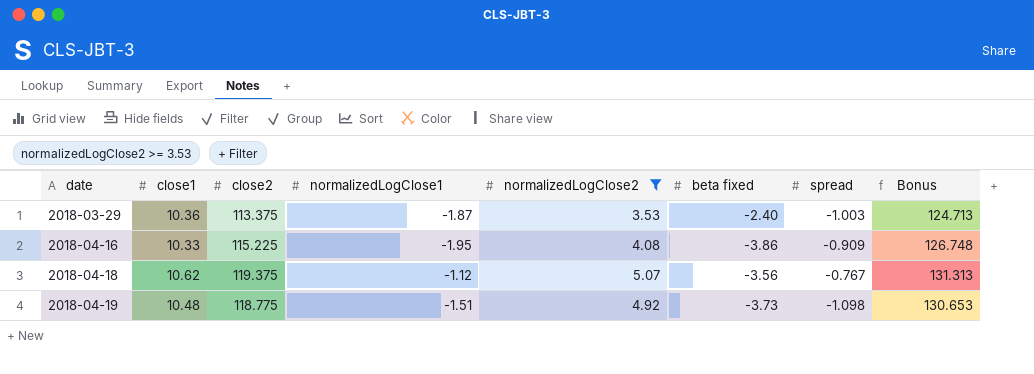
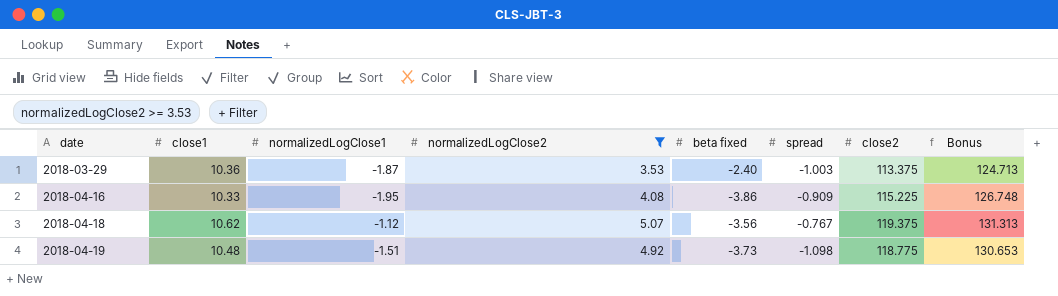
column close2 | position: 3 -> 7

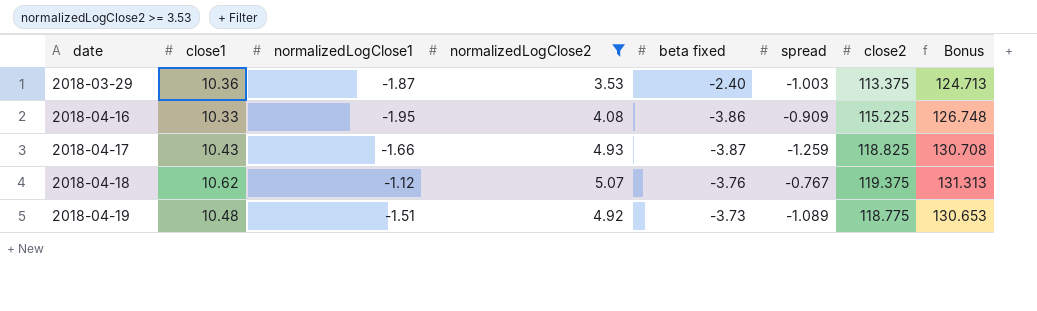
row 2018-04-17: none -> 10.43 | -1.66 | 4.93 | -3.87 | -1.259 | 118.825 | 130.708
2018-04-18 | beta fixed: -3.56 -> -3.76
2018-04-19 | spread: -1.098 -> -1.089

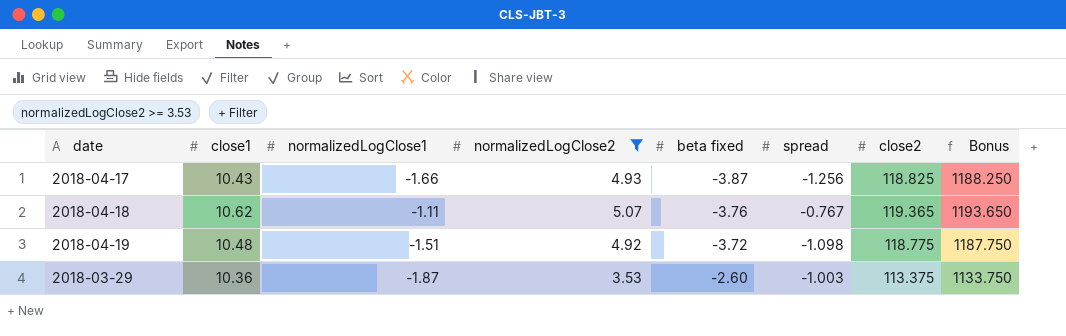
row order: date ascending -> beta fixed ascending
column Bonus | formula: [close2] * 1.1 -> [close2] * 10
row 2018-04-16: 10.33 | -1.95 | 4.08 | -3.86 | -0.909 | 115.225 | 126.748 -> none
2018-04-17 | spread: -1.259 -> -1.256
2018-04-18 | normalizedLogClose1: -1.12 -> -1.11
2018-04-18 | close2: 119.375 -> 119.365
2018-04-19 | beta fixed: -3.73 -> -3.72
2018-04-19 | spread: -1.089 -> -1.098
2018-03-29 | beta fixed: -2.40 -> -2.60

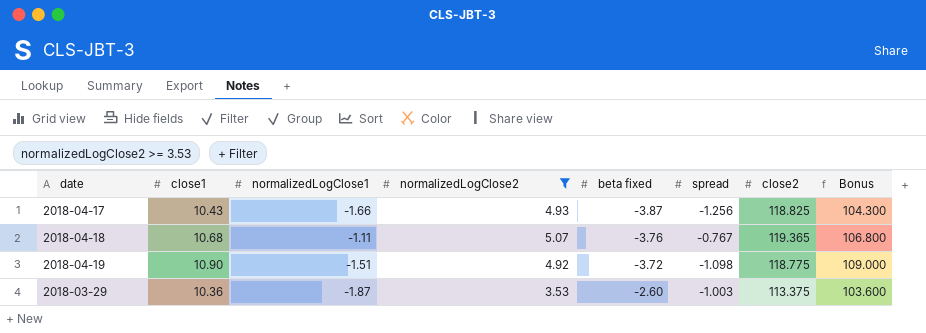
column Bonus | formula: [close2] * 10 -> [close1] * 10
2018-04-18 | close1: 10.62 -> 10.68
2018-04-19 | close1: 10.48 -> 10.90

